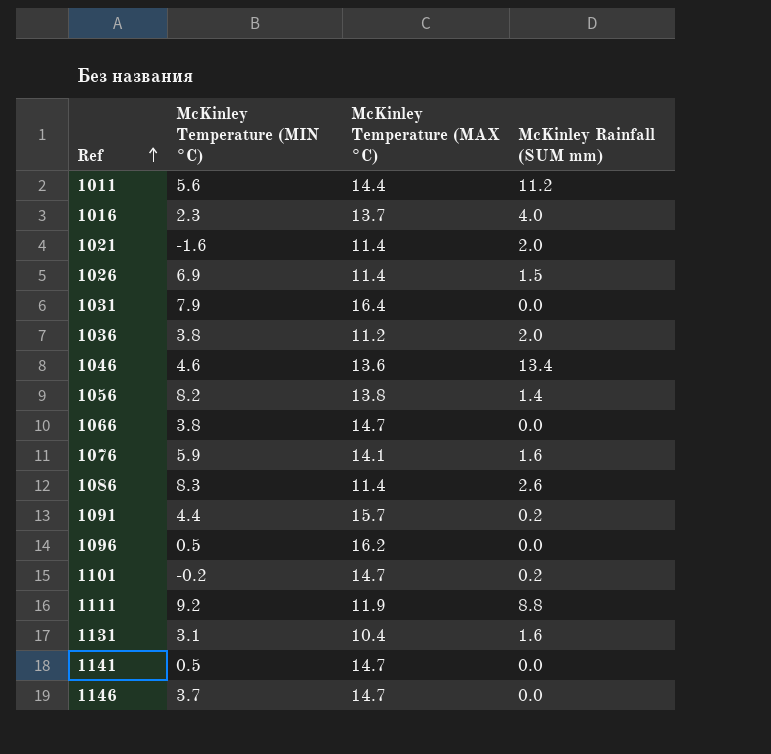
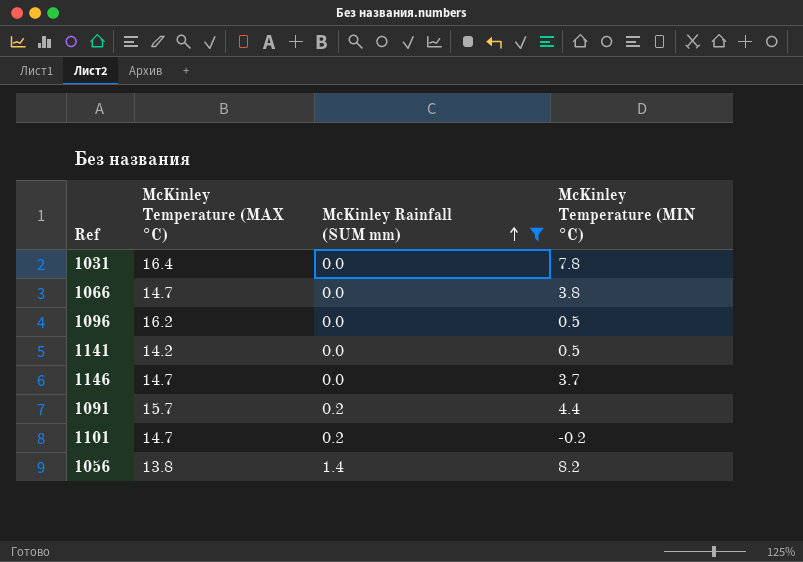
filter: none -> McKinley Rainfall (SUM mm) <= 1.4
row order: Ref ascending -> McKinley Rainfall (SUM mm) ascending
column McKinley Temperature (MIN °C) | position: 2 -> 4
1031 | McKinley Temperature (MIN °C): 7.9 -> 7.8
1141 | McKinley Temperature (MAX °C): 14.7 -> 14.2

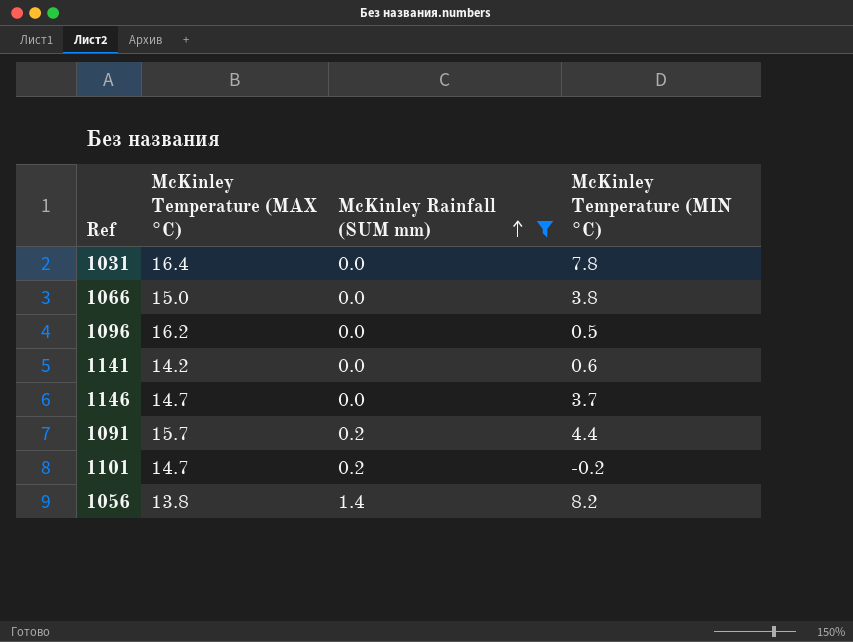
1066 | McKinley Temperature (MAX °C): 14.7 -> 15.0
1141 | McKinley Temperature (MIN °C): 0.5 -> 0.6

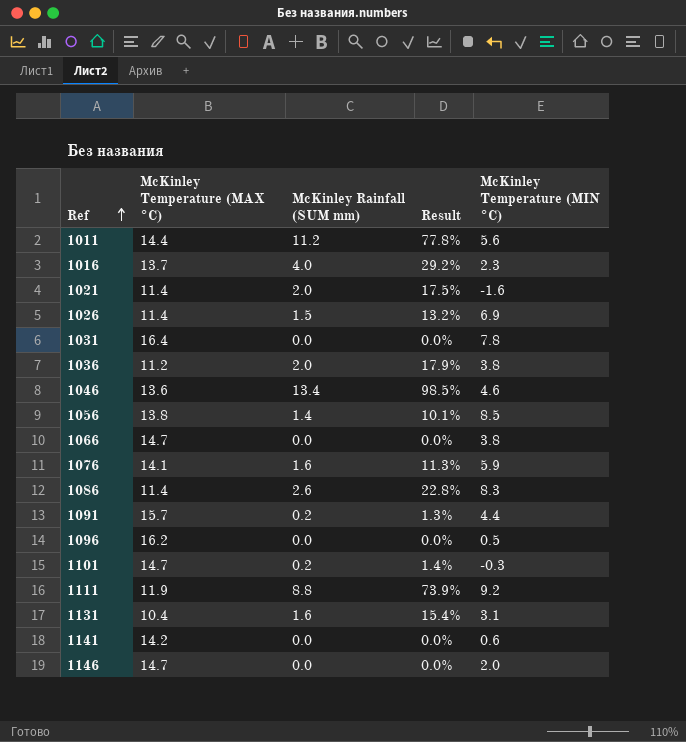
filter: McKinley Rainfall (SUM mm) <= 1.4 -> none
row order: McKinley Rainfall (SUM mm) ascending -> Ref ascending
column Result | formula: none -> [McKinley Rainfall (SUM mm)] / [McKinley Temperature (MAX °C)]
1056 | McKinley Temperature (MIN °C): 8.2 -> 8.5
1066 | McKinley Temperature (MAX °C): 15.0 -> 14.7
1101 | McKinley Temperature (MIN °C): -0.2 -> -0.3
1146 | McKinley Temperature (MIN °C): 3.7 -> 2.0

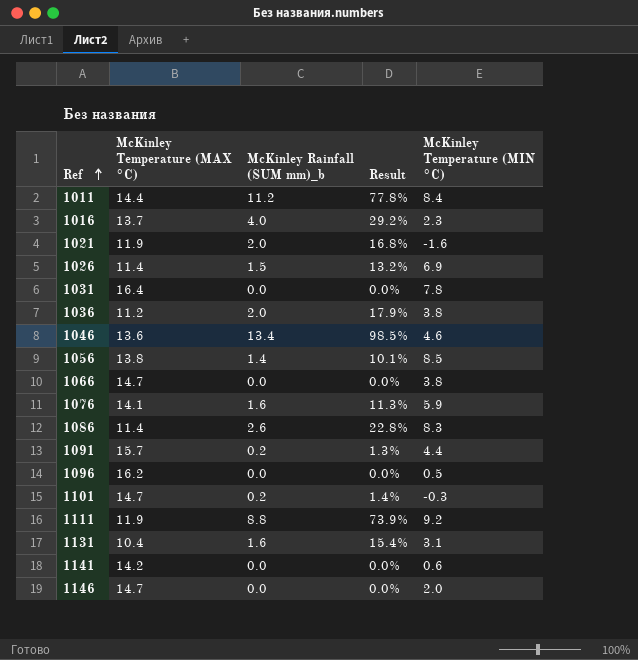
column name: McKinley Rainfall (SUM mm) -> McKinley Rainfall (SUM mm)_b
1011 | McKinley Temperature (MIN °C): 5.6 -> 8.4
1021 | McKinley Temperature (MAX °C): 11.4 -> 11.9
1021 | Result: 17.5% -> 16.8%

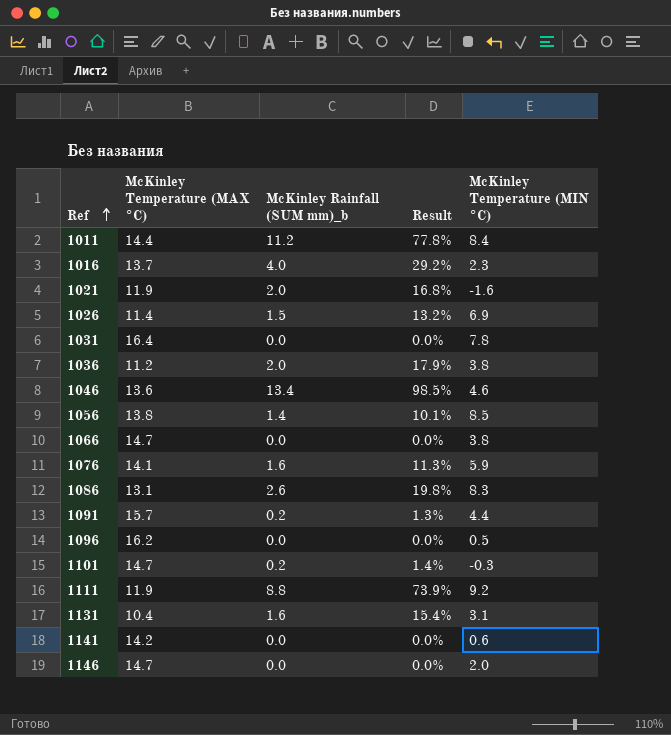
1086 | McKinley Temperature (MAX °C): 11.4 -> 13.1
1086 | Result: 22.8% -> 19.8%

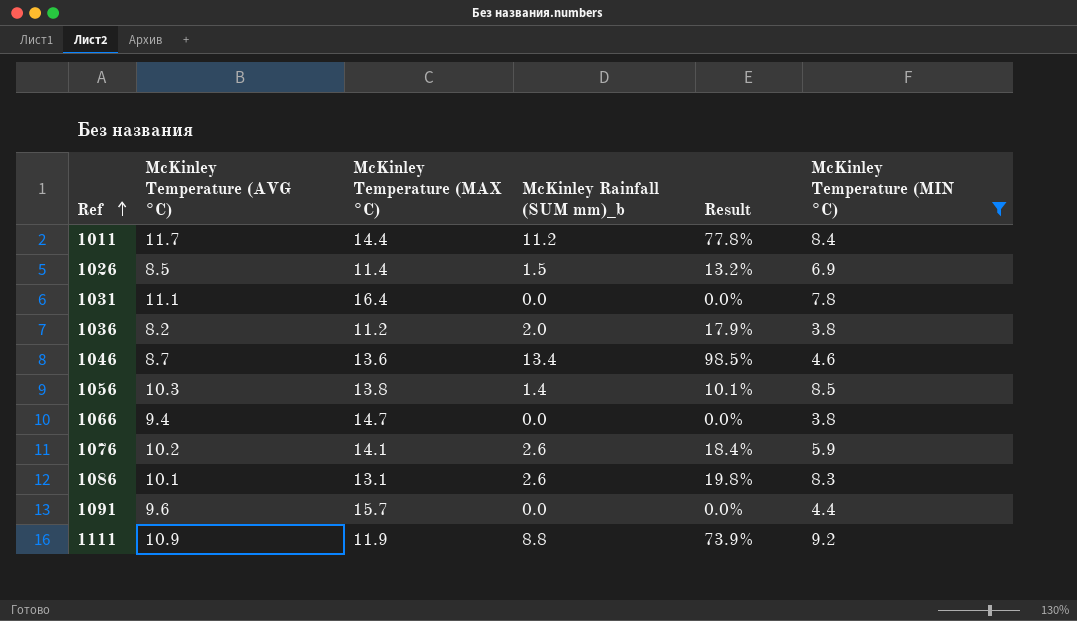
filter: none -> McKinley Temperature (MIN °C) >= 3.8
column McKinley Temperature (AVG °C) | position: none -> 2
1076 | McKinley Rainfall (SUM mm)_b: 1.6 -> 2.6
1076 | Result: 11.3% -> 18.4%
1091 | McKinley Rainfall (SUM mm)_b: 0.2 -> 0.0
1091 | Result: 1.3% -> 0.0%

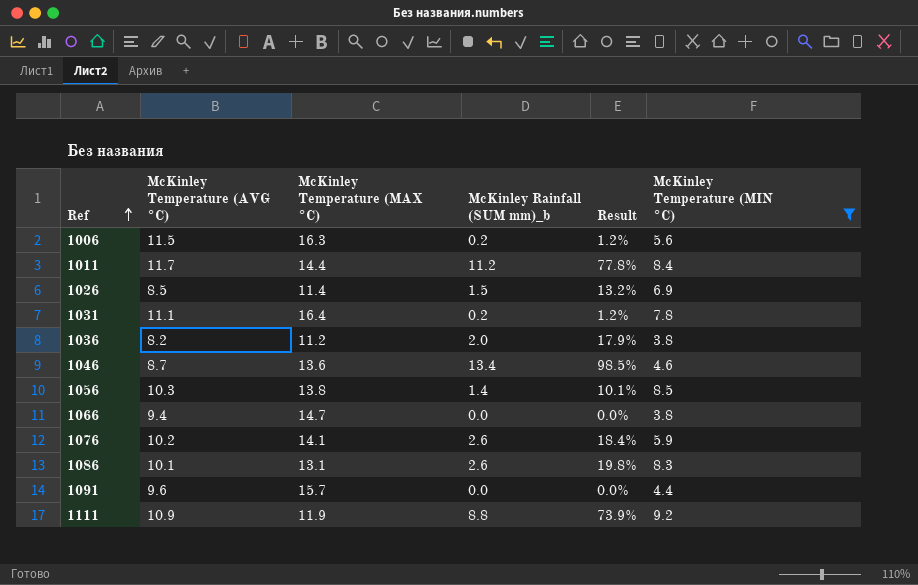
row 1006: none -> 11.5 | 16.3 | 0.2 | 1.2% | 5.6
1031 | McKinley Rainfall (SUM mm)_b: 0.0 -> 0.2
1031 | Result: 0.0% -> 1.2%

